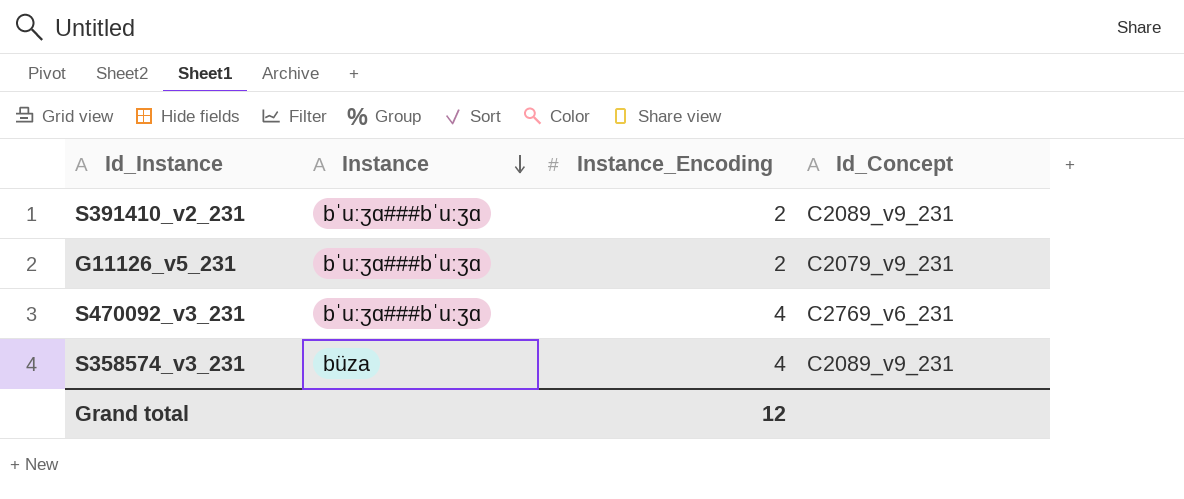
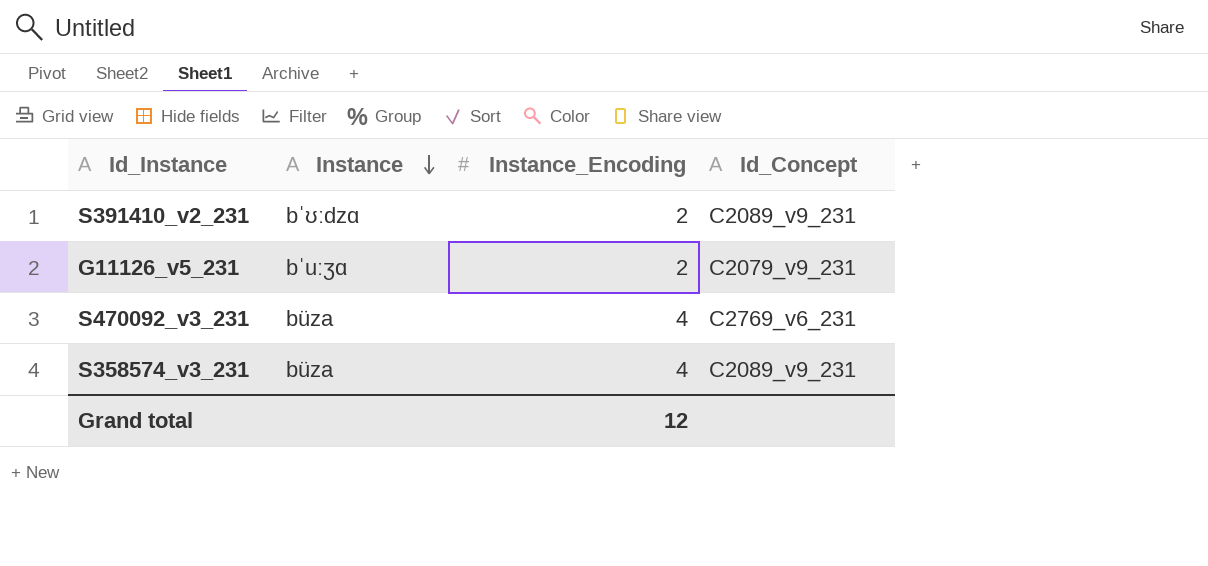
S391410_v2_231 | Instance: bˈuːʒɑ###bˈuːʒɑ -> bˈʊːdzɑ
G11126_v5_231 | Instance: bˈuːʒɑ###bˈuːʒɑ -> bˈuːʒɑ
S470092_v3_231 | Instance: bˈuːʒɑ###bˈuːʒɑ -> büza

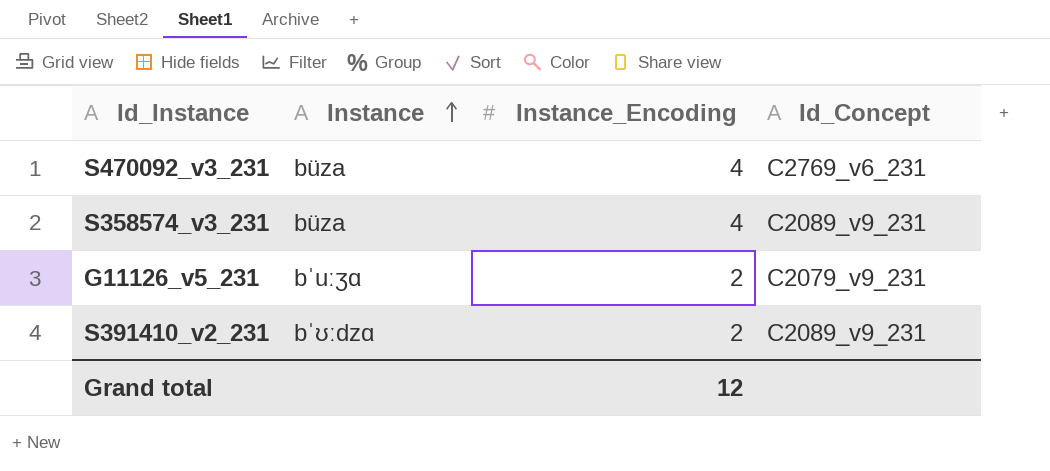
row order: Instance descending -> Instance ascending

